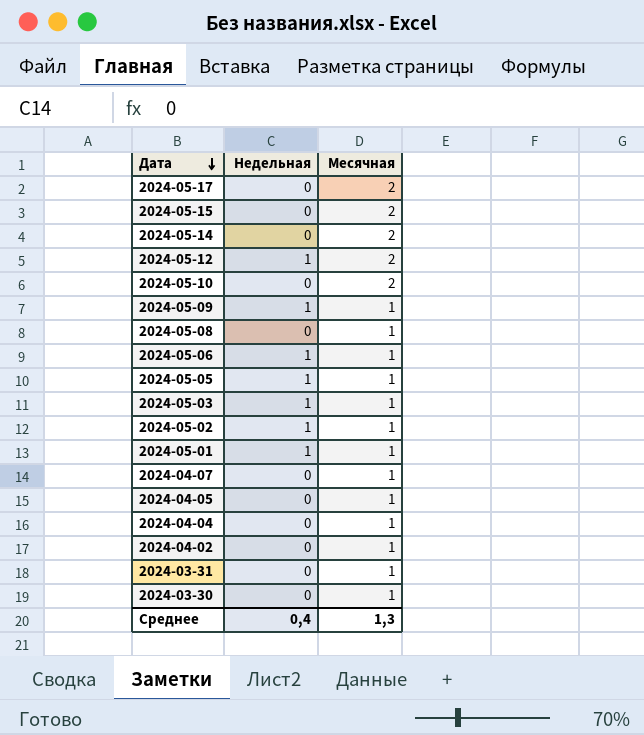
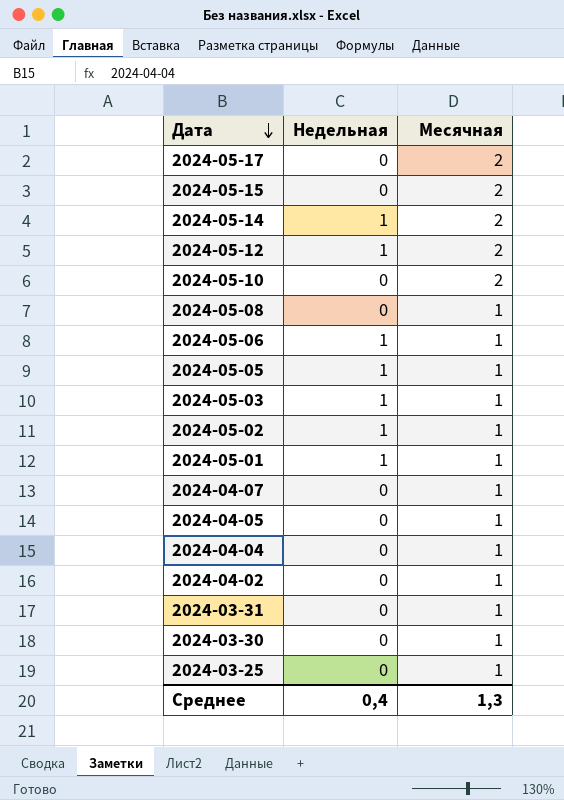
row 2024-05-09: 1 | 1 -> none
2024-05-14 | Недельная: 0 -> 1
row 2024-03-25: none -> 0 | 1

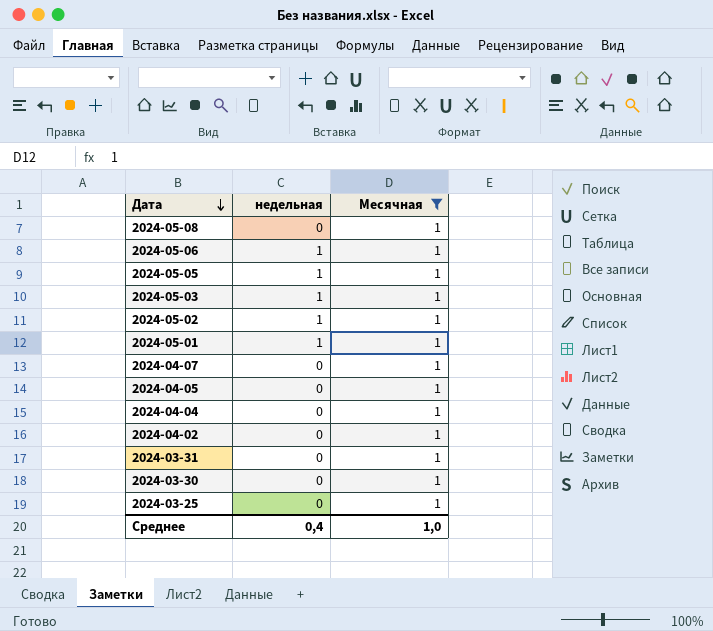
filter: none -> Месячная = 1
column name: Недельная -> недельная
Среднее | Месячная: 1,3 -> 1,0

